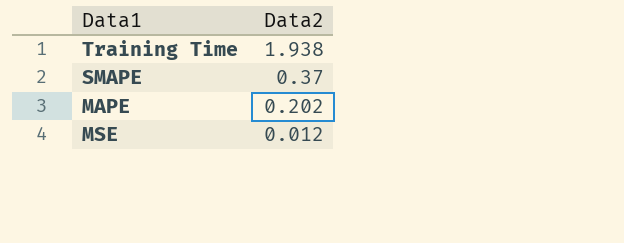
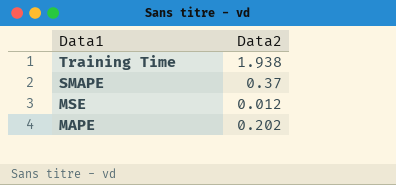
row order: Data2 descending -> Data1 descending

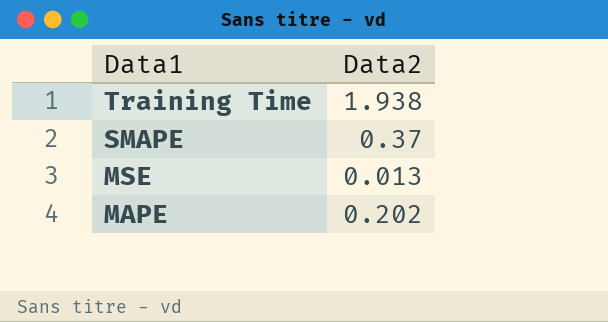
MSE | Data2: 0.012 -> 0.013

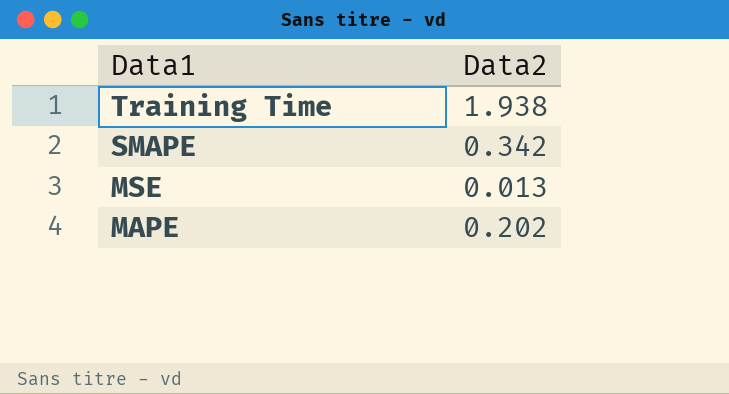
SMAPE | Data2: 0.37 -> 0.342

